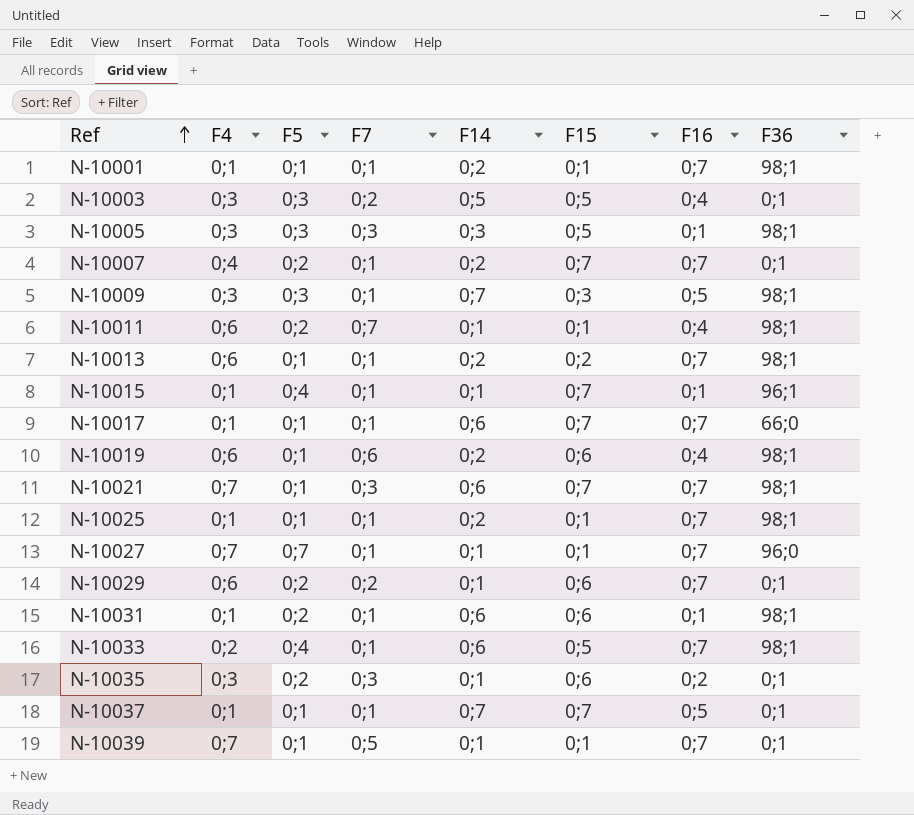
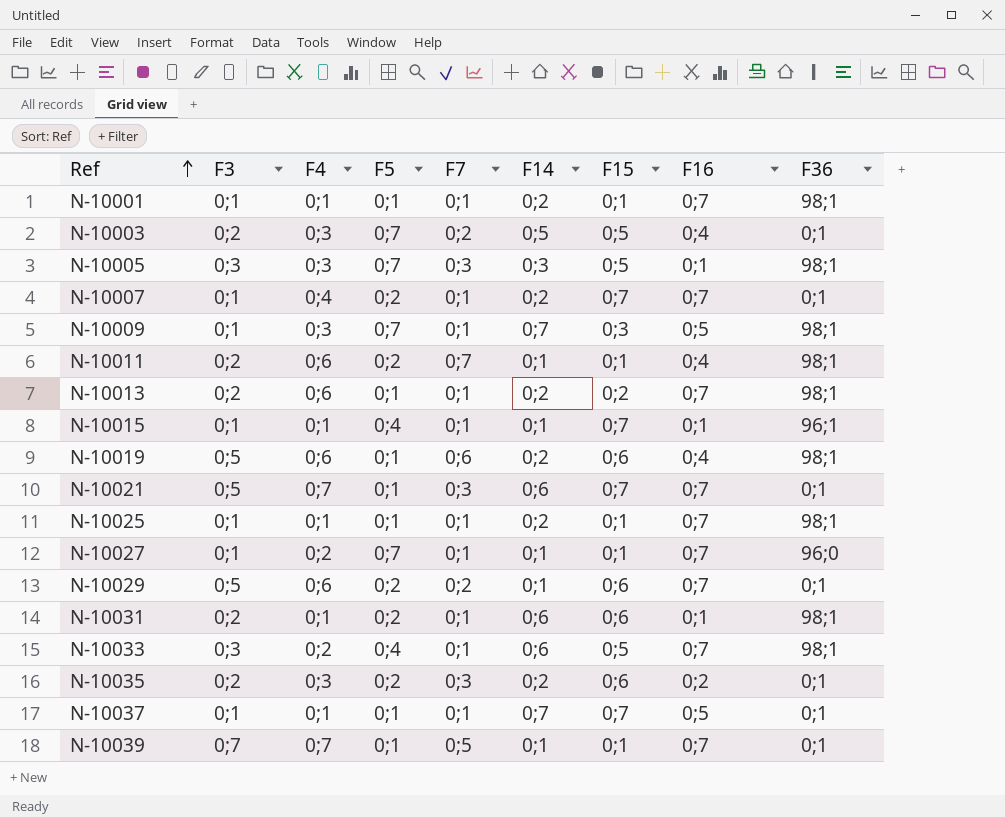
column F3 | position: none -> 2
row N-10017: 0;1 | 0;1 | 0;1 | 0;6 | 0;7 | 0;7 | 66;0 -> none
N-10003 | F5: 0;3 -> 0;7
N-10005 | F5: 0;3 -> 0;7
N-10009 | F5: 0;3 -> 0;7
N-10021 | F36: 98;1 -> 0;1
N-10027 | F4: 0;7 -> 0;2
N-10035 | F14: 0;1 -> 0;2

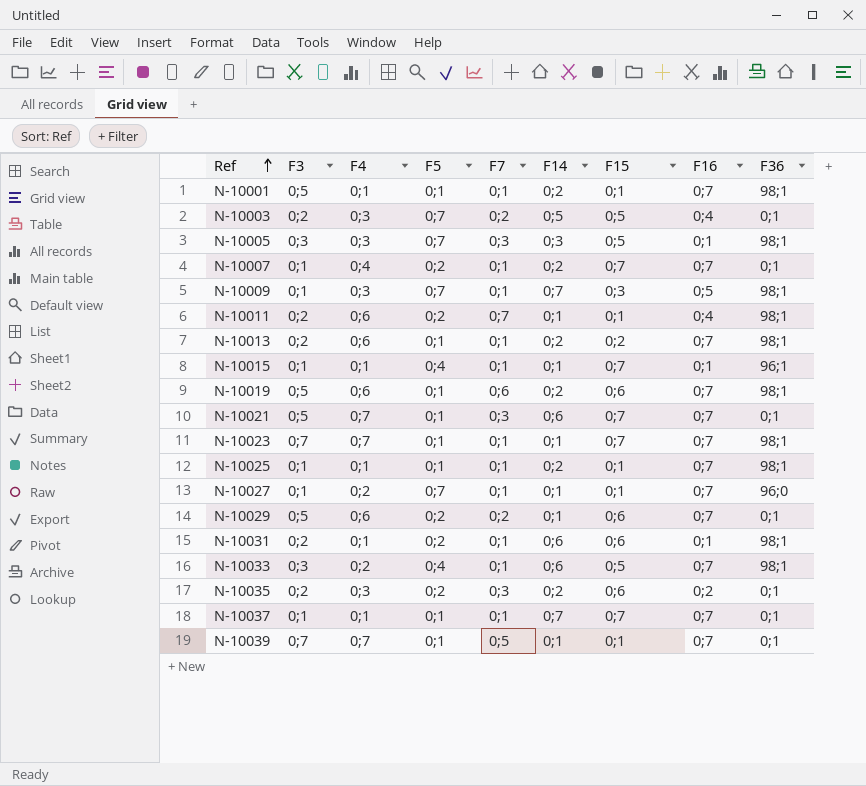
N-10001 | F3: 0;1 -> 0;5
N-10019 | F16: 0;4 -> 0;7
row N-10023: none -> 0;7 | 0;7 | 0;1 | 0;1 | 0;1 | 0;7 | 0;7 | 98;1
N-10037 | F16: 0;5 -> 0;7

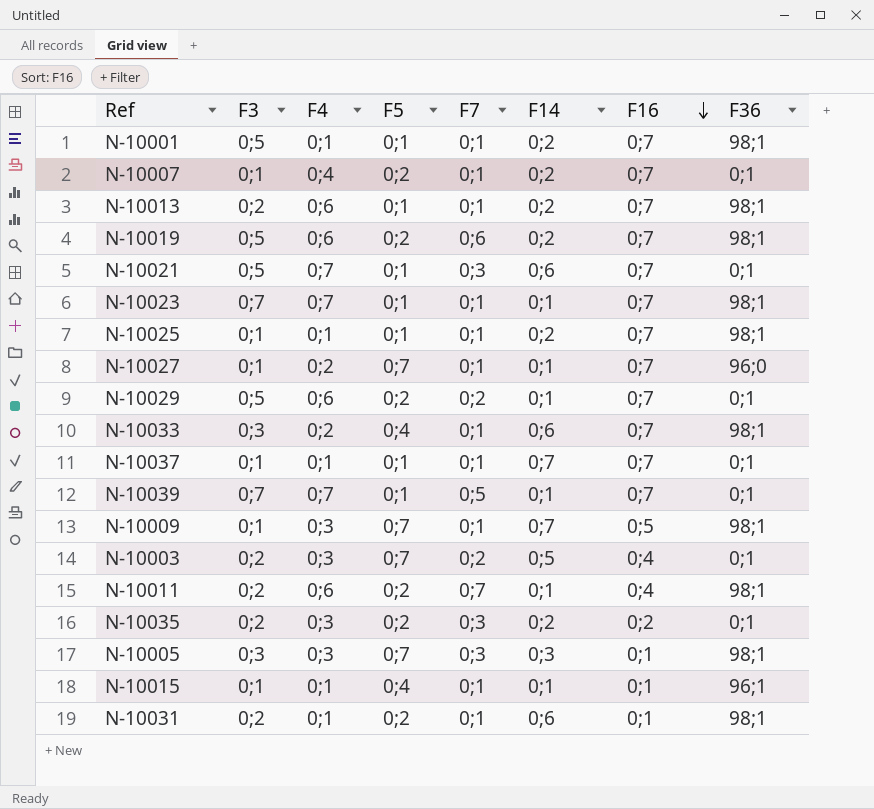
row order: Ref ascending -> F16 descending
column F15 | position: 7 -> none
N-10019 | F5: 0;1 -> 0;2

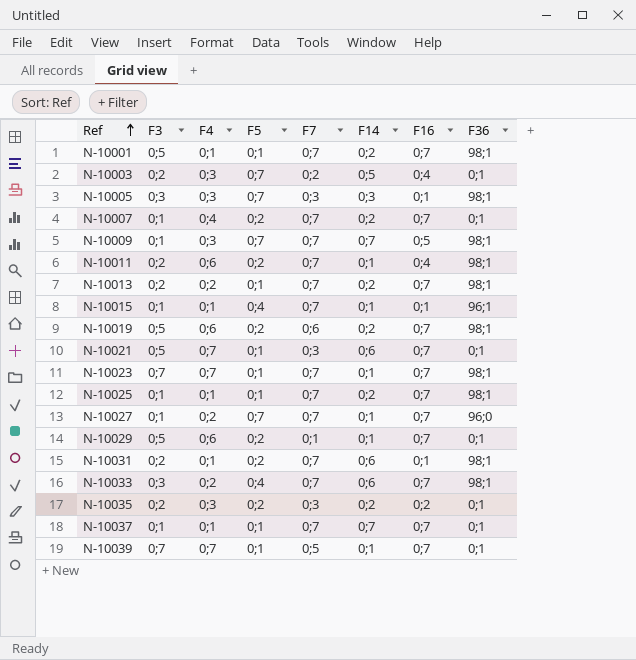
row order: F16 descending -> Ref ascending
N-10001 | F7: 0;1 -> 0;7
N-10007 | F7: 0;1 -> 0;7
N-10009 | F7: 0;1 -> 0;7
N-10013 | F4: 0;6 -> 0;2
N-10013 | F7: 0;1 -> 0;7
N-10015 | F7: 0;1 -> 0;7
N-10023 | F7: 0;1 -> 0;7
N-10025 | F7: 0;1 -> 0;7
N-10027 | F7: 0;1 -> 0;7
N-10029 | F7: 0;2 -> 0;1
N-10031 | F7: 0;1 -> 0;7
N-10033 | F7: 0;1 -> 0;7
N-10037 | F7: 0;1 -> 0;7

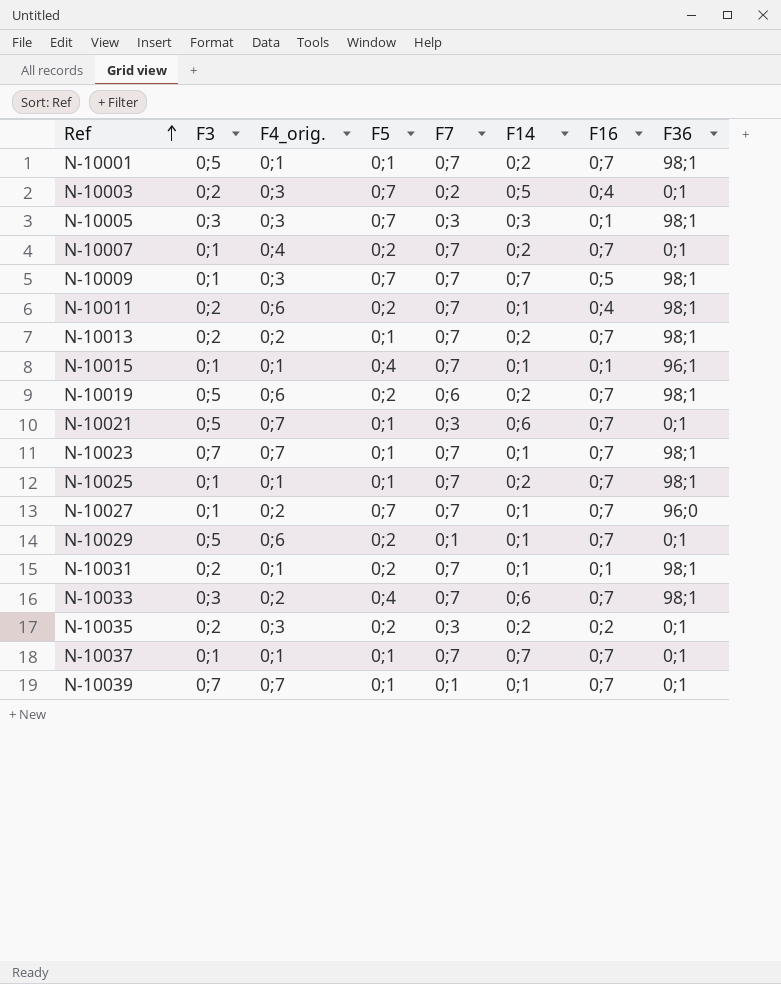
column name: F4 -> F4_orig.
N-10031 | F14: 0;6 -> 0;1
N-10039 | F7: 0;5 -> 0;1

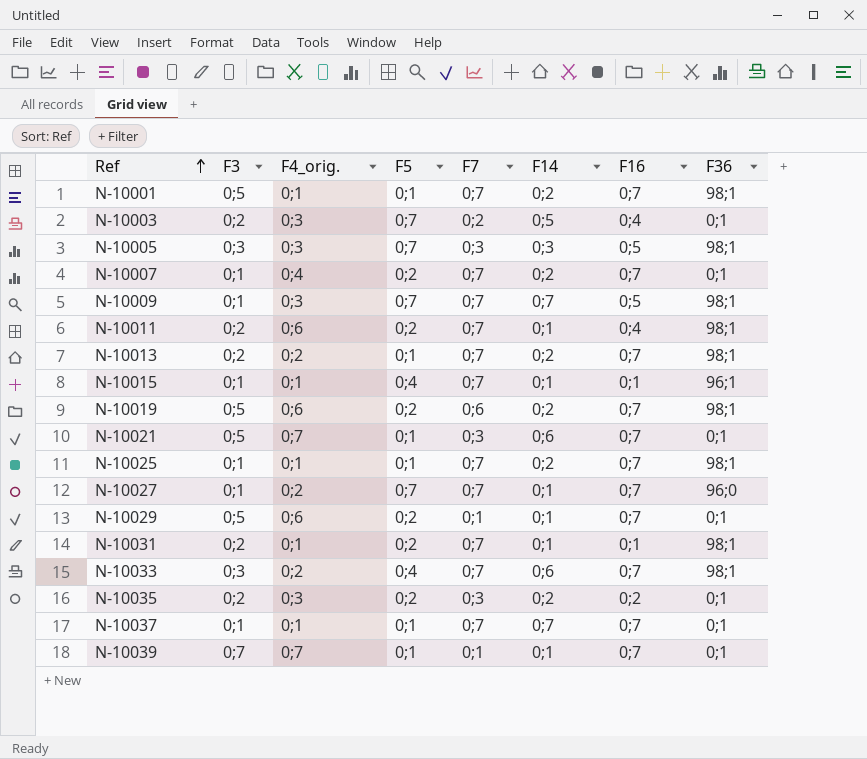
row N-10023: 0;7 | 0;7 | 0;1 | 0;7 | 0;1 | 0;7 | 98;1 -> none
N-10005 | F16: 0;1 -> 0;5

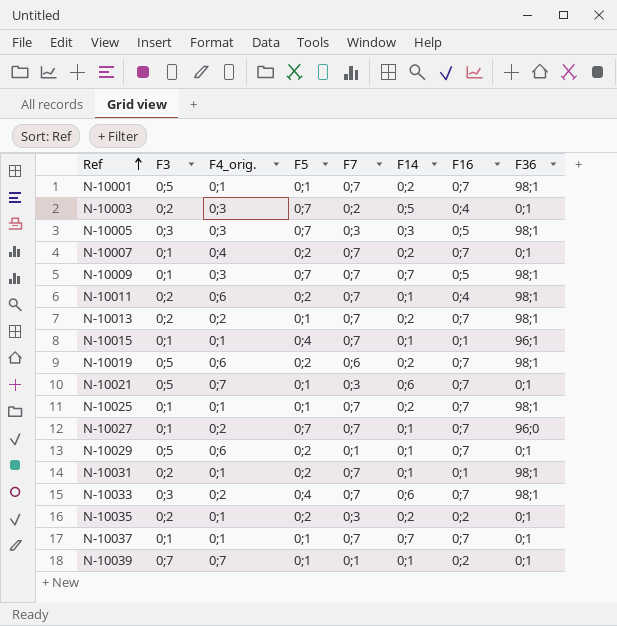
N-10035 | F4_orig.: 0;3 -> 0;1
N-10039 | F16: 0;7 -> 0;2

